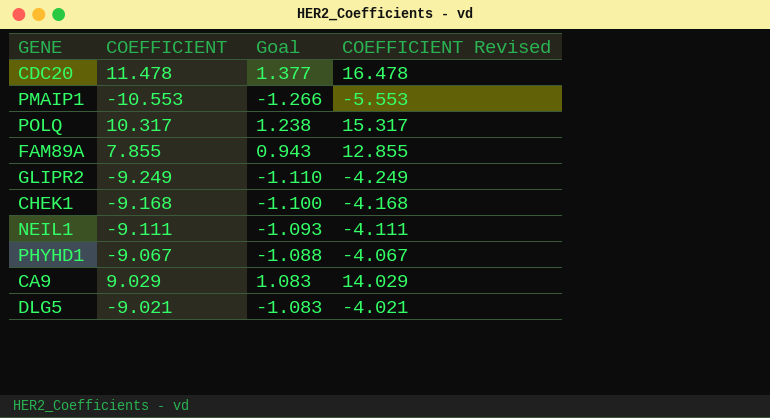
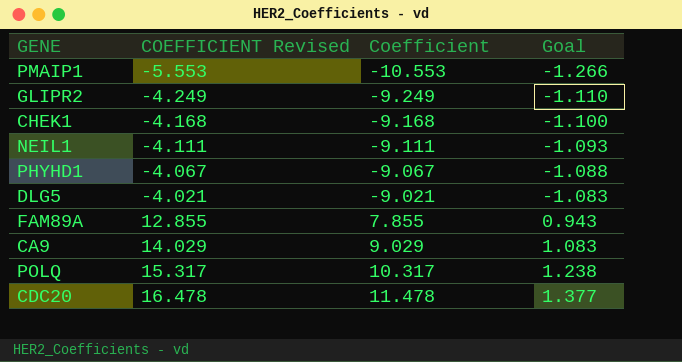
row order: none -> COEFFICIENT Revised ascending
column COEFFICIENT Revised | position: 4 -> 2
column name: COEFFICIENT -> Coefficient

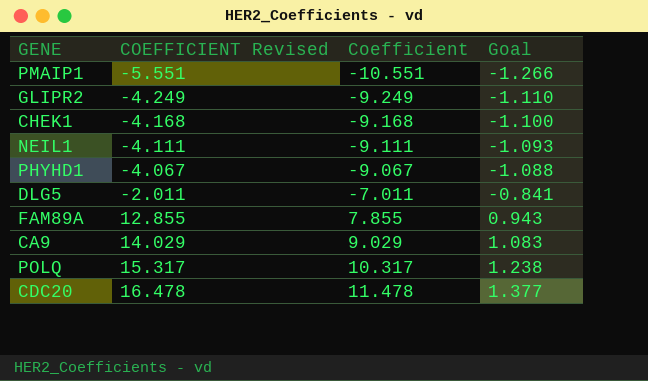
PMAIP1 | COEFFICIENT Revised: -5.553 -> -5.551
PMAIP1 | Coefficient: -10.553 -> -10.551
DLG5 | COEFFICIENT Revised: -4.021 -> -2.011
DLG5 | Coefficient: -9.021 -> -7.011
DLG5 | Goal: -1.083 -> -0.841

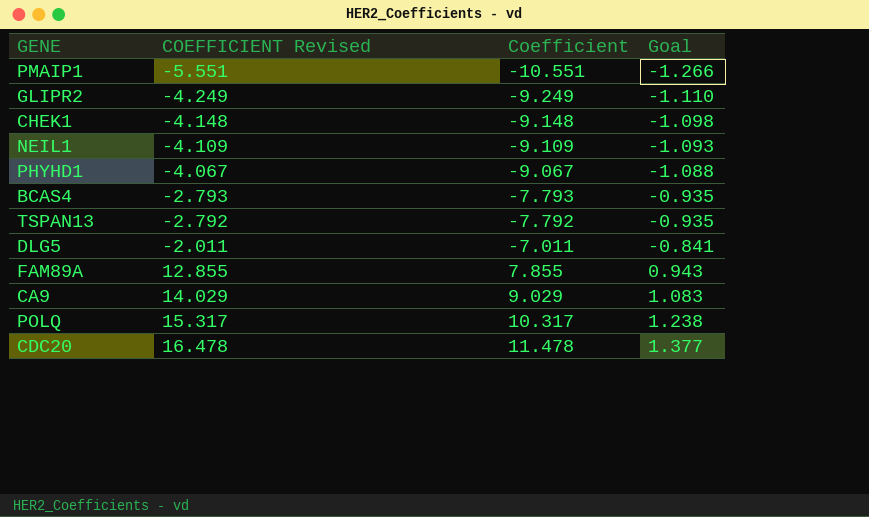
CHEK1 | COEFFICIENT Revised: -4.168 -> -4.148
CHEK1 | Coefficient: -9.168 -> -9.148
CHEK1 | Goal: -1.100 -> -1.098
NEIL1 | COEFFICIENT Revised: -4.111 -> -4.109
NEIL1 | Coefficient: -9.111 -> -9.109
row BCAS4: none -> -2.793 | -7.793 | -0.935
row TSPAN13: none -> -2.792 | -7.792 | -0.935

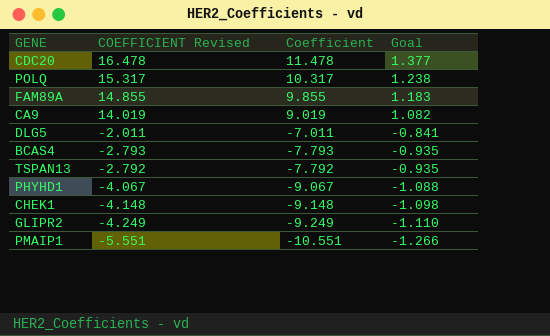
row order: COEFFICIENT Revised ascending -> Goal descending
row NEIL1: -4.109 | -9.109 | -1.093 -> none
FAM89A | COEFFICIENT Revised: 12.855 -> 14.855
FAM89A | Coefficient: 7.855 -> 9.855
FAM89A | Goal: 0.943 -> 1.183
CA9 | COEFFICIENT Revised: 14.029 -> 14.019
CA9 | Coefficient: 9.029 -> 9.019
CA9 | Goal: 1.083 -> 1.082

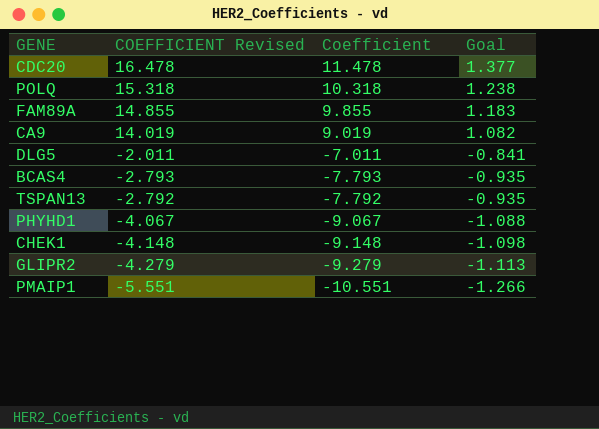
POLQ | COEFFICIENT Revised: 15.317 -> 15.318
POLQ | Coefficient: 10.317 -> 10.318
GLIPR2 | COEFFICIENT Revised: -4.249 -> -4.279
GLIPR2 | Coefficient: -9.249 -> -9.279
GLIPR2 | Goal: -1.110 -> -1.113

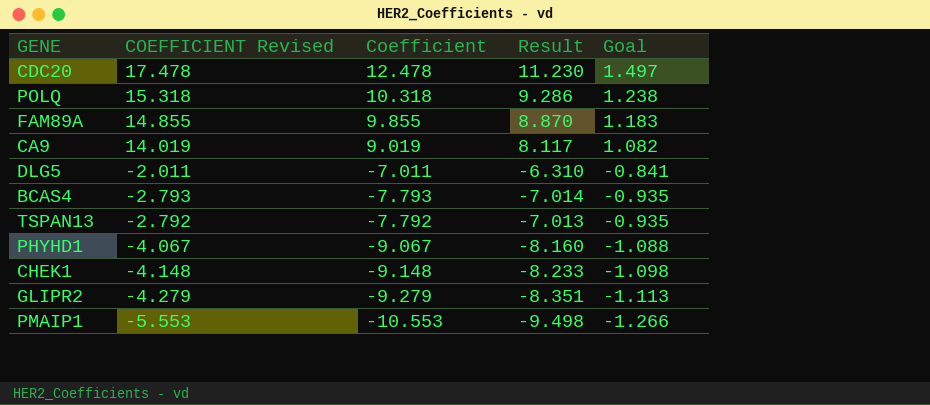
column Result | formula: none -> [Coefficient] * 0.9
CDC20 | COEFFICIENT Revised: 16.478 -> 17.478
CDC20 | Coefficient: 11.478 -> 12.478
CDC20 | Goal: 1.377 -> 1.497
PMAIP1 | COEFFICIENT Revised: -5.551 -> -5.553
PMAIP1 | Coefficient: -10.551 -> -10.553

